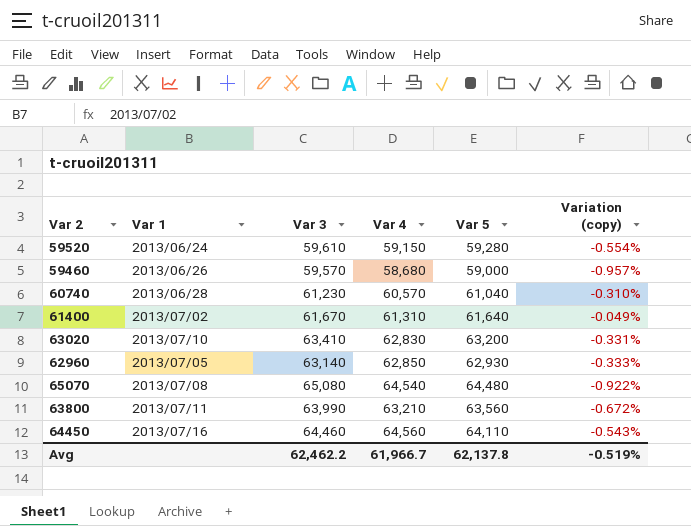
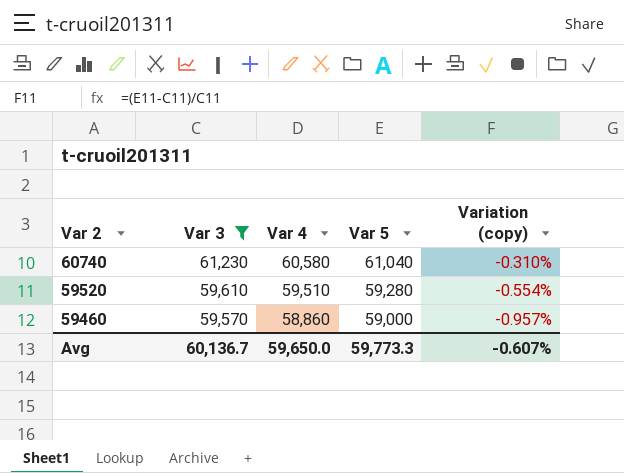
filter: none -> Var 3 <= 61,230
row order: none -> Var 2 descending
column Var 1 | position: 2 -> none
60740 | Var 4: 60,570 -> 60,580
59520 | Var 4: 59,150 -> 59,510
59460 | Var 4: 58,680 -> 58,860
Avg | Var 3: 62,462.2 -> 60,136.7
Avg | Var 4: 61,966.7 -> 59,650.0
Avg | Var 5: 62,137.8 -> 59,773.3
Avg | Variation (copy): -0.519% -> -0.607%

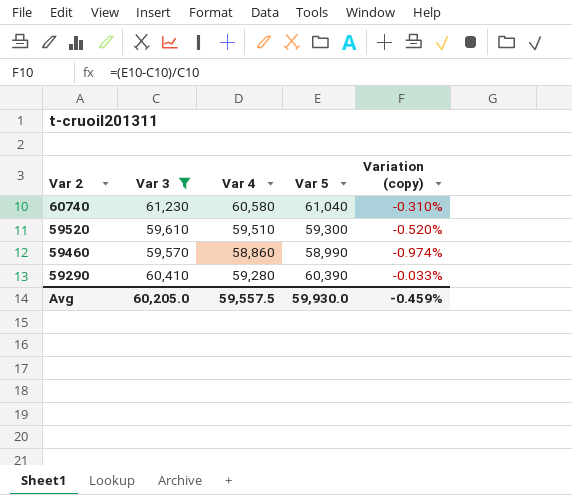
59520 | Var 5: 59,280 -> 59,300
59520 | Variation (copy): -0.554% -> -0.520%
59460 | Var 5: 59,000 -> 58,990
59460 | Variation (copy): -0.957% -> -0.974%
row 59290: none -> 60,410 | 59,280 | 60,390 | -0.033%
Avg | Var 3: 60,136.7 -> 60,205.0
Avg | Var 4: 59,650.0 -> 59,557.5
Avg | Var 5: 59,773.3 -> 59,930.0
Avg | Variation (copy): -0.607% -> -0.459%

